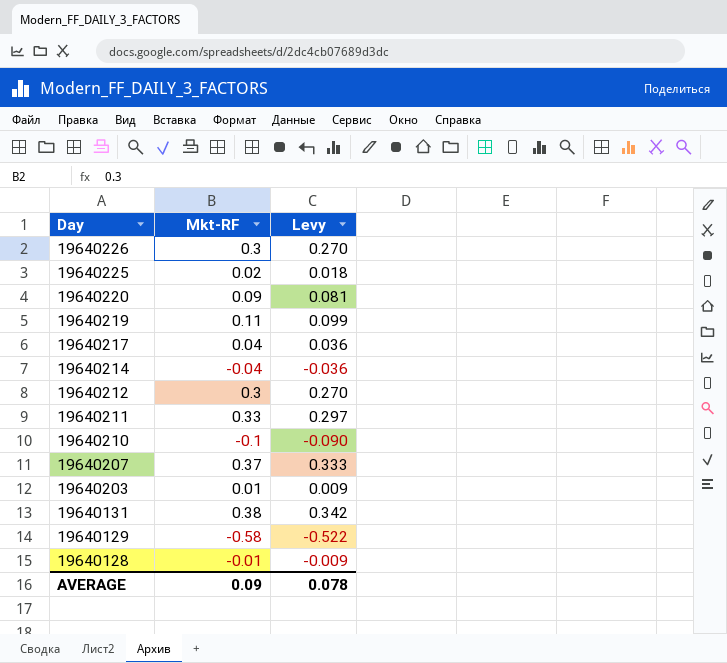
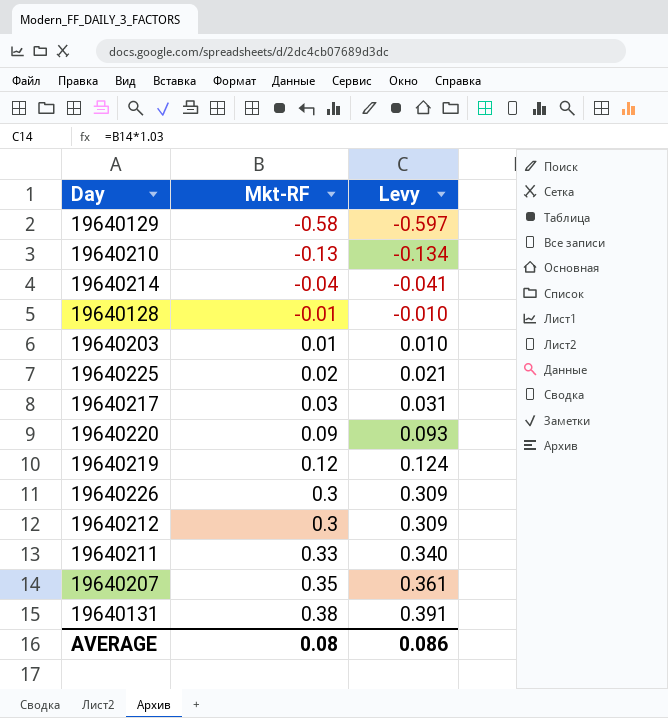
row order: Day descending -> Mkt-RF ascending
column Levy | formula: [Mkt-RF] * 0.9 -> [Mkt-RF] * 1.03
19640210 | Mkt-RF: -0.1 -> -0.13
19640217 | Mkt-RF: 0.04 -> 0.03
19640219 | Mkt-RF: 0.11 -> 0.12
19640207 | Mkt-RF: 0.37 -> 0.35
AVERAGE | Mkt-RF: 0.09 -> 0.08
AVERAGE | Levy: 0.078 -> 0.086

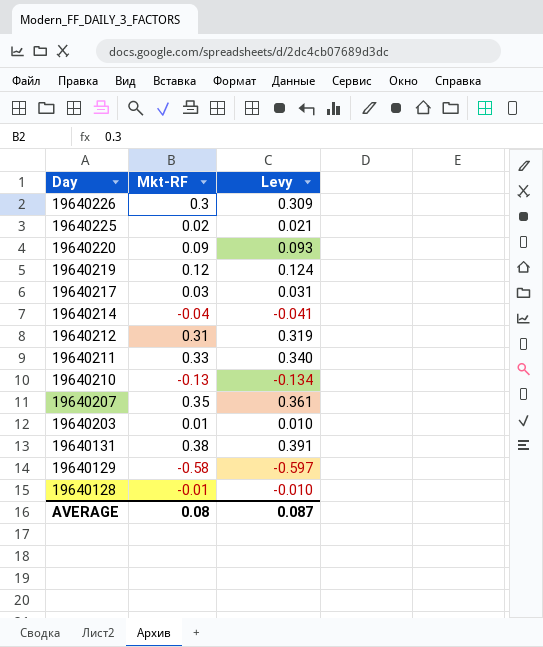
row order: Mkt-RF ascending -> Day descending
19640212 | Mkt-RF: 0.3 -> 0.31
19640212 | Levy: 0.309 -> 0.319
AVERAGE | Levy: 0.086 -> 0.087

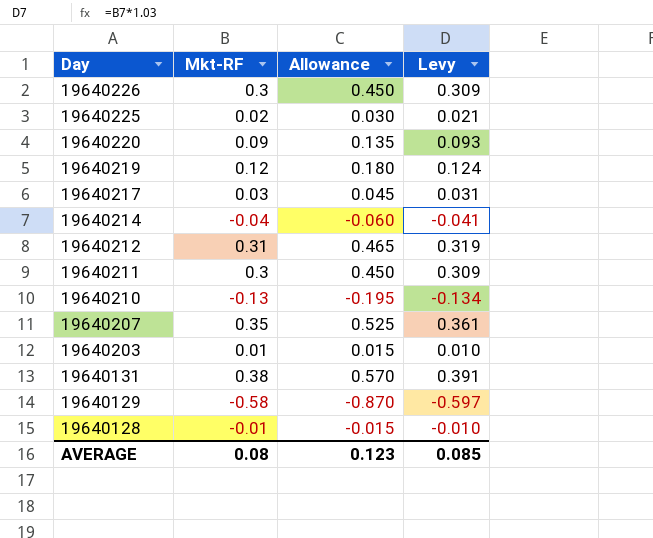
column Allowance | formula: none -> [Mkt-RF] * 1.5
19640211 | Mkt-RF: 0.33 -> 0.3
19640211 | Levy: 0.340 -> 0.309
AVERAGE | Levy: 0.087 -> 0.085

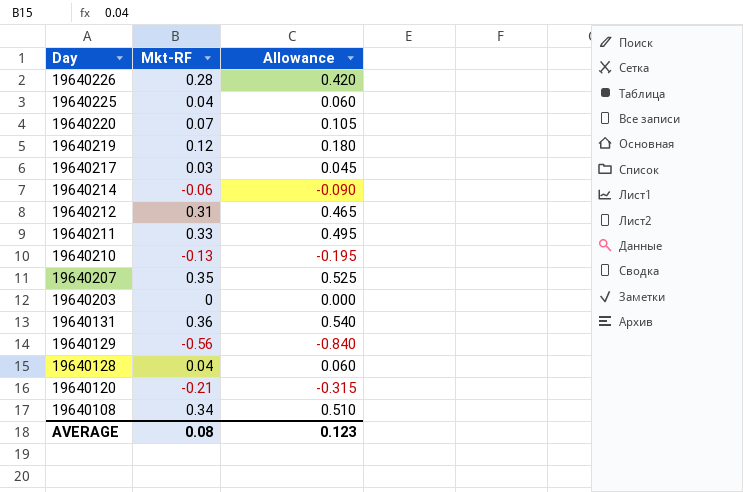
column Levy | formula: [Mkt-RF] * 1.03 -> none
19640226 | Mkt-RF: 0.3 -> 0.28
19640226 | Allowance: 0.450 -> 0.420
19640225 | Mkt-RF: 0.02 -> 0.04
19640225 | Allowance: 0.030 -> 0.060
19640220 | Mkt-RF: 0.09 -> 0.07
19640220 | Allowance: 0.135 -> 0.105
19640214 | Mkt-RF: -0.04 -> -0.06
19640214 | Allowance: -0.060 -> -0.090
19640211 | Mkt-RF: 0.3 -> 0.33
19640211 | Allowance: 0.450 -> 0.495
19640203 | Mkt-RF: 0.01 -> 0
19640203 | Allowance: 0.015 -> 0.000
19640131 | Mkt-RF: 0.38 -> 0.36
19640131 | Allowance: 0.570 -> 0.540
19640129 | Mkt-RF: -0.58 -> -0.56
19640129 | Allowance: -0.870 -> -0.840
19640128 | Mkt-RF: -0.01 -> 0.04
19640128 | Allowance: -0.015 -> 0.060
row 19640120: none -> -0.21 | -0.315
row 19640108: none -> 0.34 | 0.510

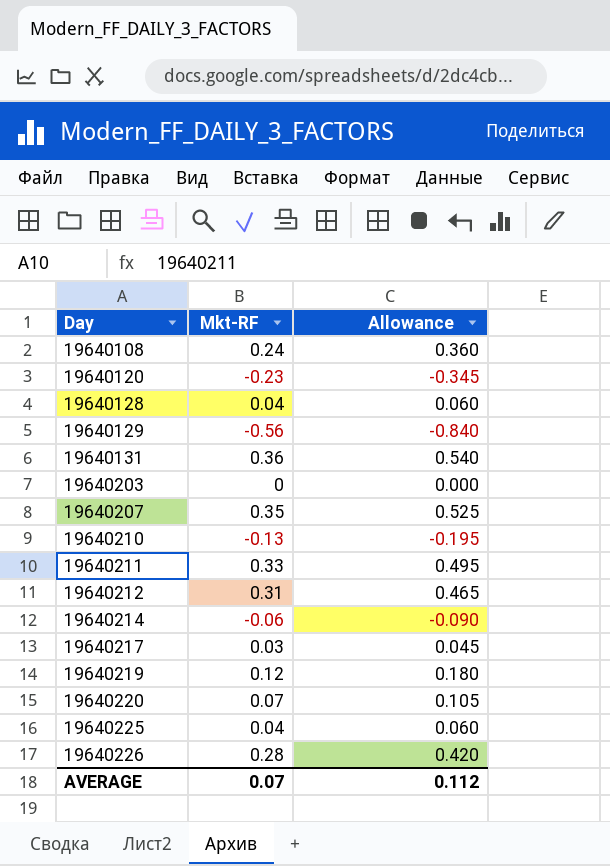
row order: Day descending -> Day ascending
19640108 | Mkt-RF: 0.34 -> 0.24
19640108 | Allowance: 0.510 -> 0.360
19640120 | Mkt-RF: -0.21 -> -0.23
19640120 | Allowance: -0.315 -> -0.345
AVERAGE | Mkt-RF: 0.08 -> 0.07
AVERAGE | Allowance: 0.123 -> 0.112

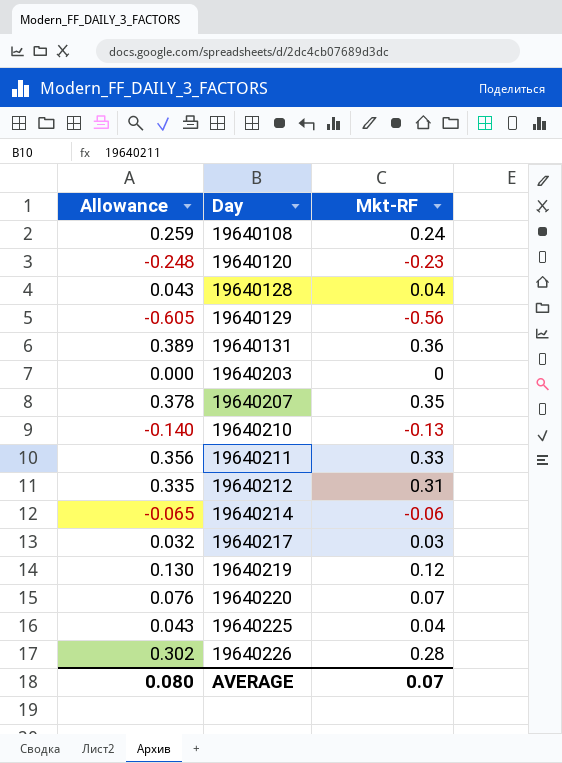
column Allowance | formula: [Mkt-RF] * 1.5 -> [Mkt-RF] * 1.08
column Allowance | position: 3 -> 1
AVERAGE | Allowance: 0.112 -> 0.080

